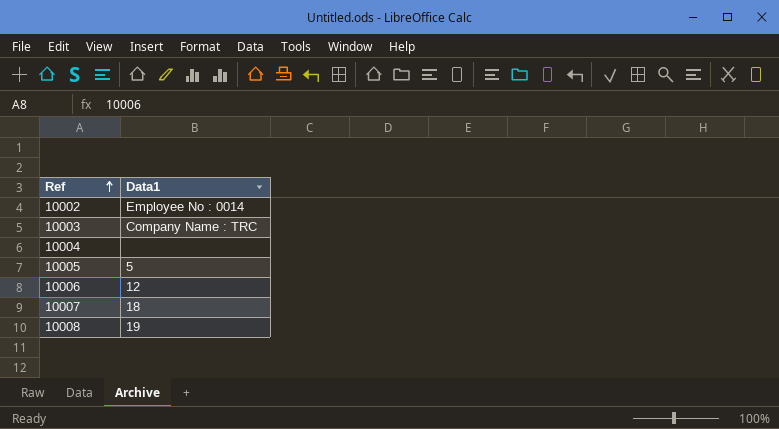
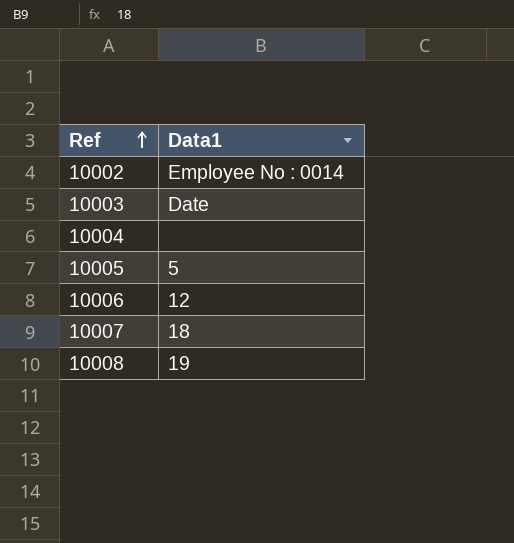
10003 | Data1: Company Name : TRC -> Date

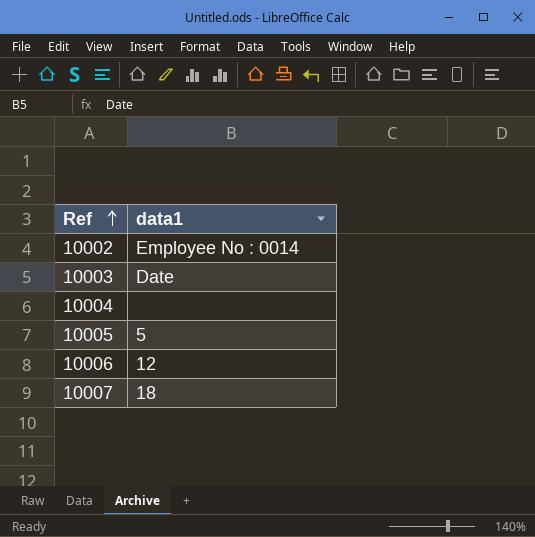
column name: Data1 -> data1
row 10008: 19 -> none

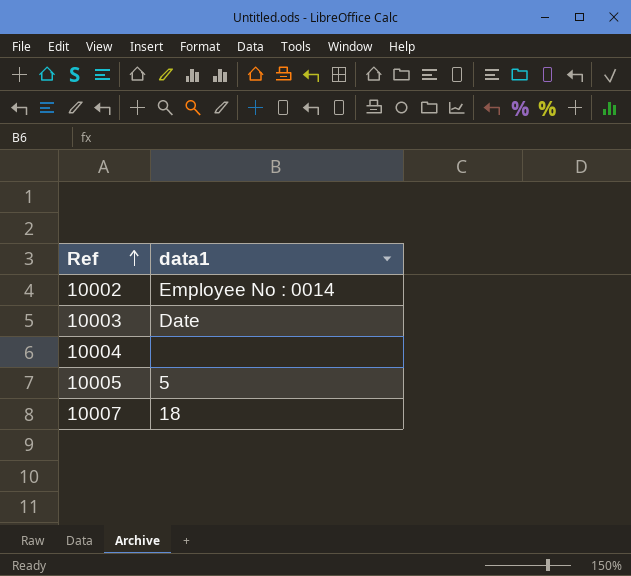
row 10006: 12 -> none

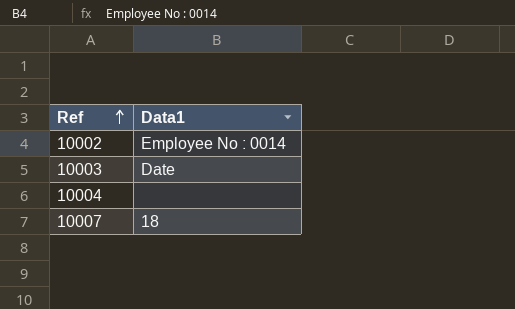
column name: data1 -> Data1
row 10005: 5 -> none

